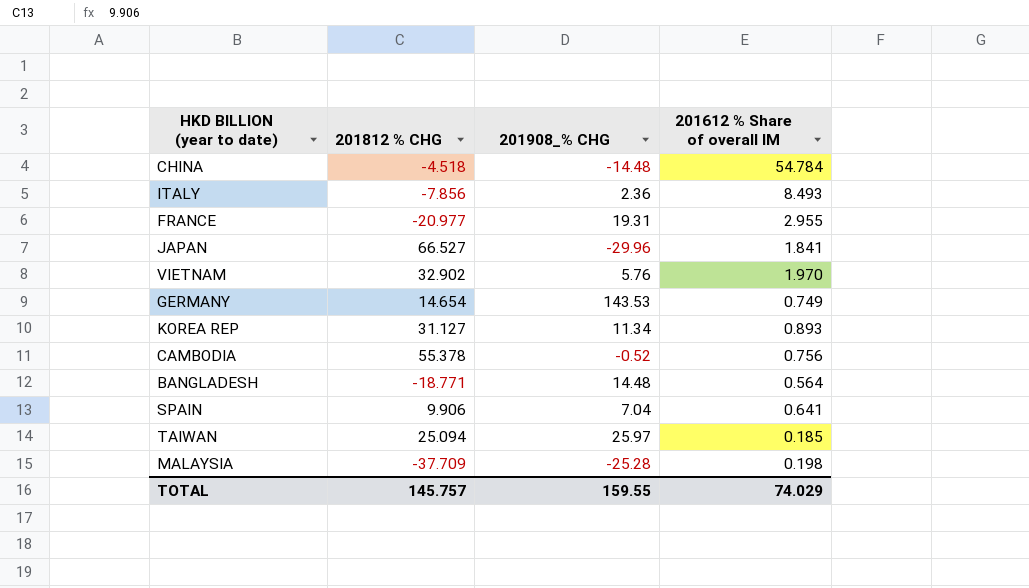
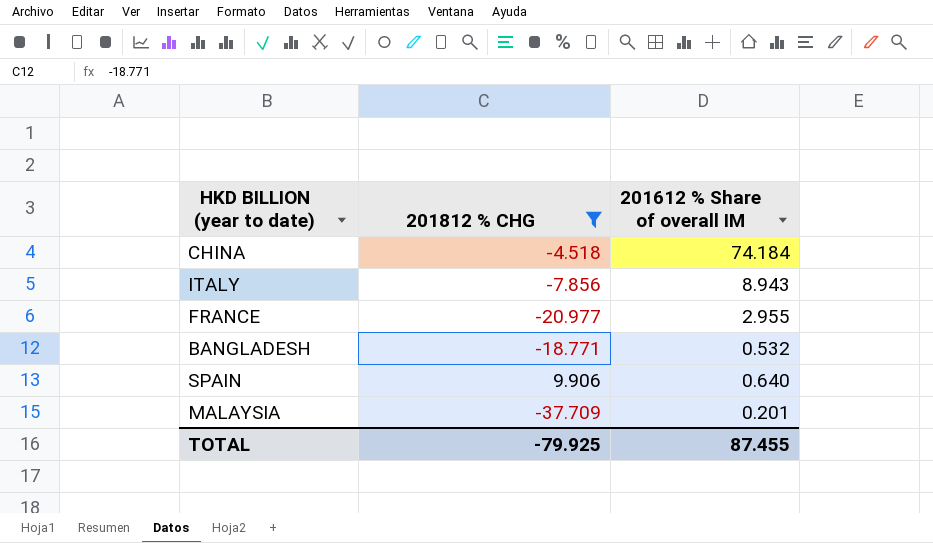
filter: none -> 201812 % CHG <= 9.906
column 201908_% CHG | position: 3 -> none
CHINA | 201612 % Share of overall IM: 54.784 -> 74.184
ITALY | 201612 % Share of overall IM: 8.493 -> 8.943
BANGLADESH | 201612 % Share of overall IM: 0.564 -> 0.532
SPAIN | 201612 % Share of overall IM: 0.641 -> 0.640
MALAYSIA | 201612 % Share of overall IM: 0.198 -> 0.201
TOTAL | 201812 % CHG: 145.757 -> -79.925
TOTAL | 201612 % Share of overall IM: 74.029 -> 87.455

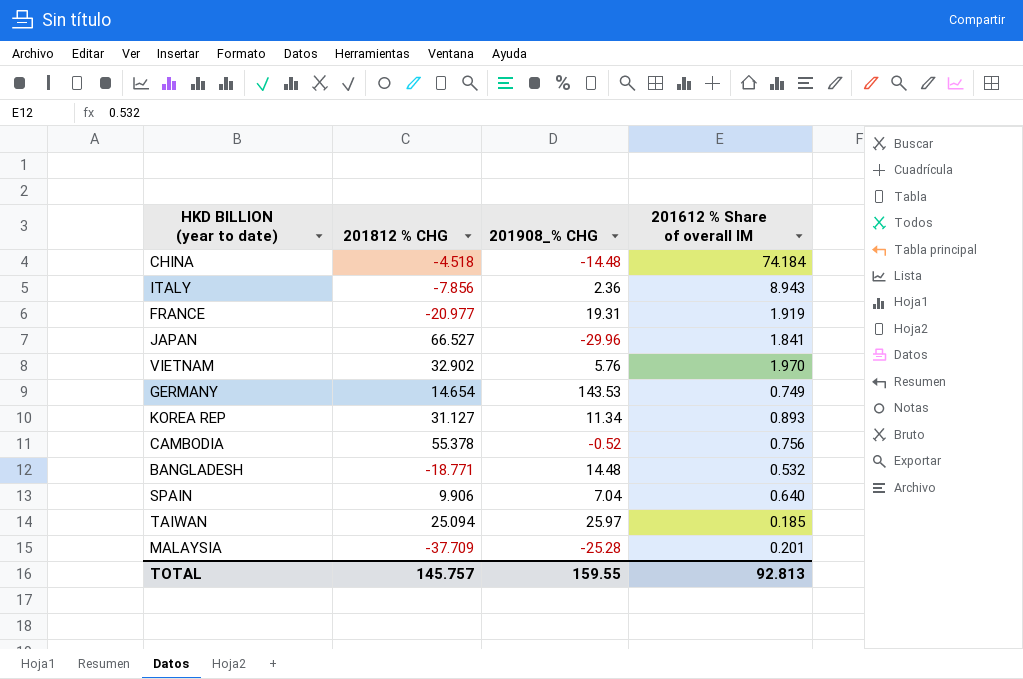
filter: 201812 % CHG <= 9.906 -> none
column 201908_% CHG | position: none -> 3
FRANCE | 201612 % Share of overall IM: 2.955 -> 1.919
TOTAL | 201812 % CHG: -79.925 -> 145.757
TOTAL | 201612 % Share of overall IM: 87.455 -> 92.813

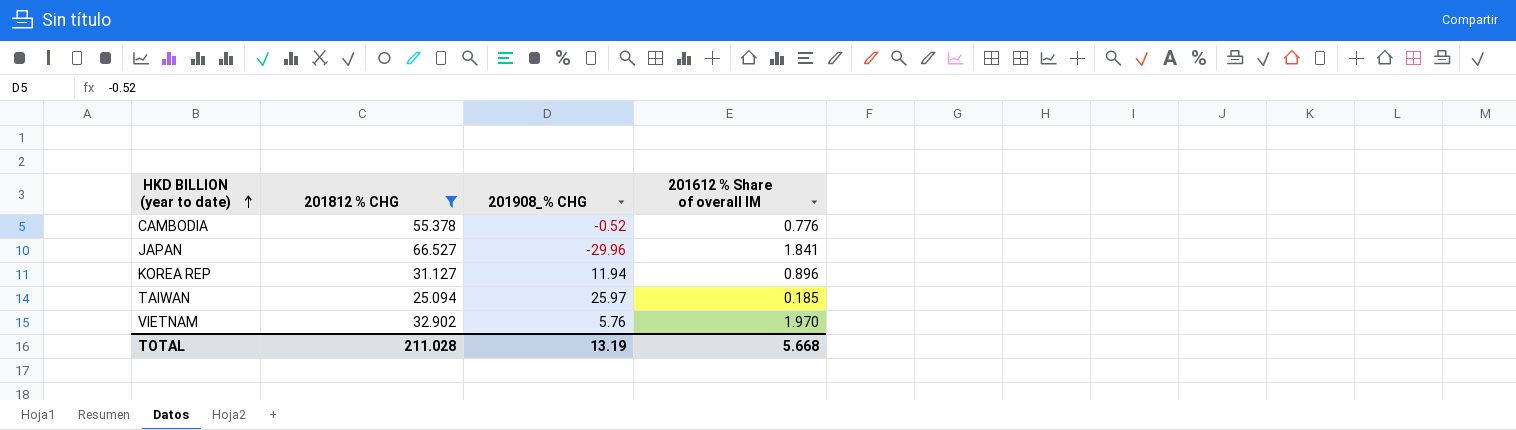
filter: none -> 201812 % CHG >= 25.094
row order: none -> HKD BILLION (year to date) ascending
CAMBODIA | 201612 % Share of overall IM: 0.756 -> 0.776
KOREA REP | 201908_% CHG: 11.34 -> 11.94
KOREA REP | 201612 % Share of overall IM: 0.893 -> 0.896
TOTAL | 201812 % CHG: 145.757 -> 211.028
TOTAL | 201908_% CHG: 159.55 -> 13.19
TOTAL | 201612 % Share of overall IM: 92.813 -> 5.668

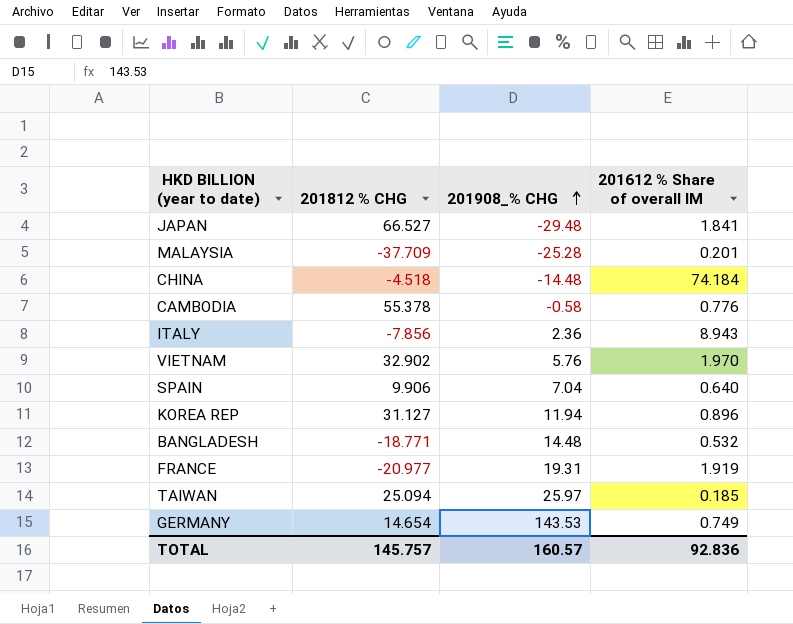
filter: 201812 % CHG >= 25.094 -> none
row order: HKD BILLION (year to date) ascending -> 201908_% CHG ascending
JAPAN | 201908_% CHG: -29.96 -> -29.48
CAMBODIA | 201908_% CHG: -0.52 -> -0.58
TOTAL | 201812 % CHG: 211.028 -> 145.757
TOTAL | 201908_% CHG: 13.19 -> 160.57
TOTAL | 201612 % Share of overall IM: 5.668 -> 92.836

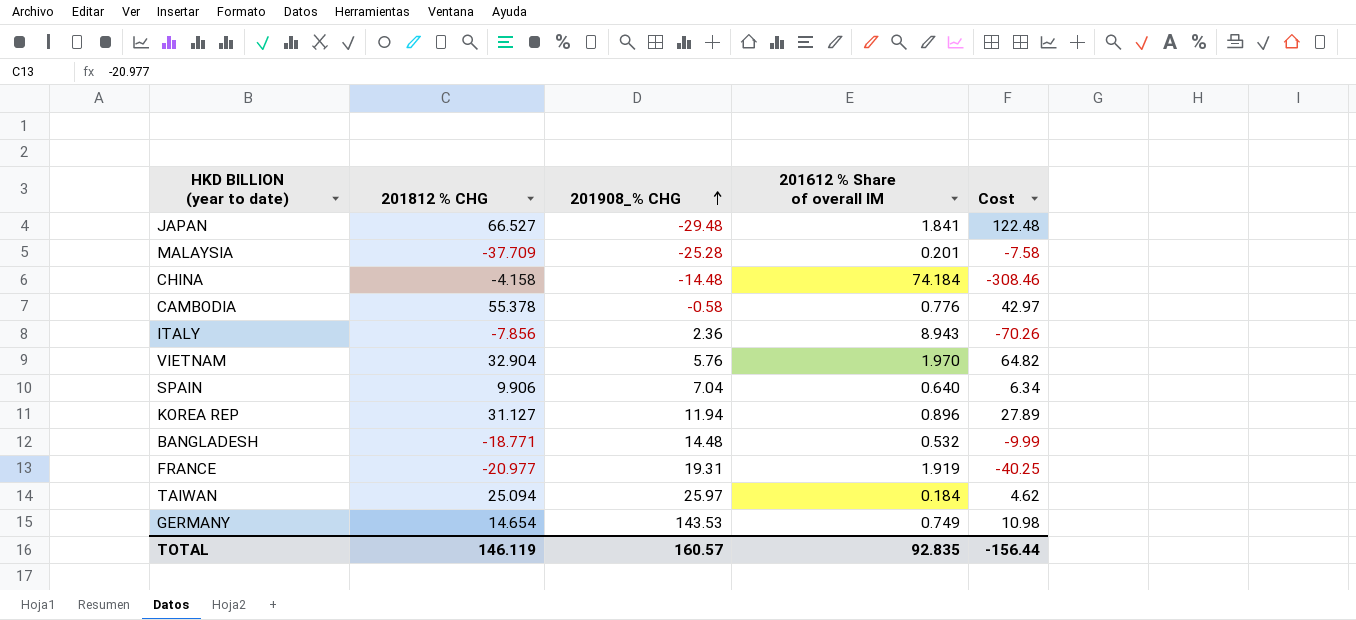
column Cost | formula: none -> [201812 % CHG] * [201612 % Share of overall IM]
CHINA | 201812 % CHG: -4.518 -> -4.158
VIETNAM | 201812 % CHG: 32.902 -> 32.904
TAIWAN | 201612 % Share of overall IM: 0.185 -> 0.184
TOTAL | 201812 % CHG: 145.757 -> 146.119
TOTAL | 201612 % Share of overall IM: 92.836 -> 92.835

